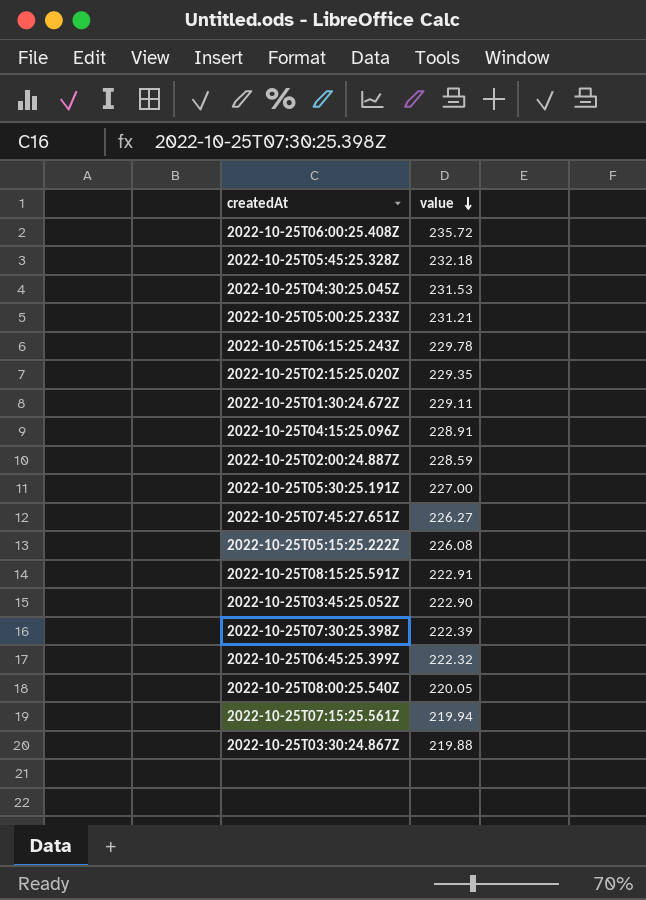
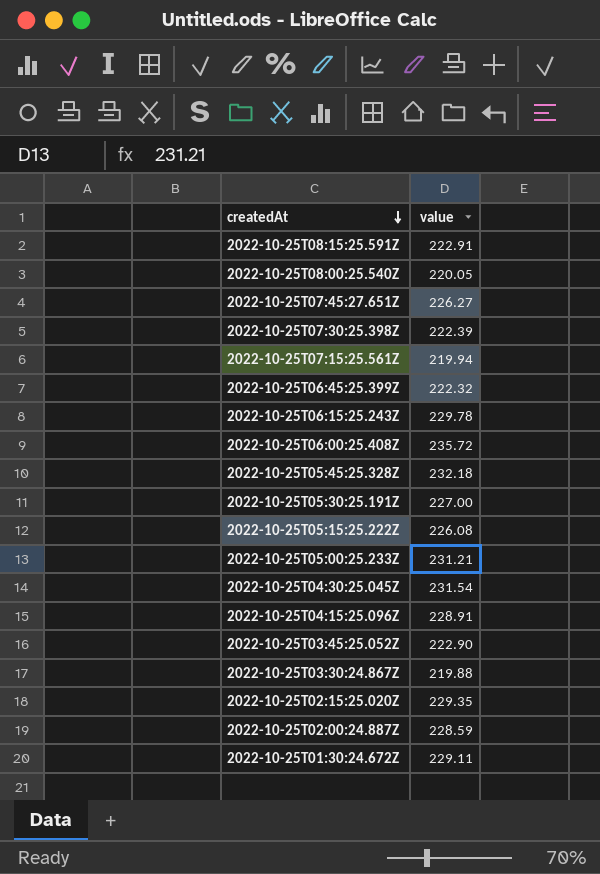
row order: value descending -> createdAt descending
2022-10-25T04:30:25.045Z | value: 231.53 -> 231.54

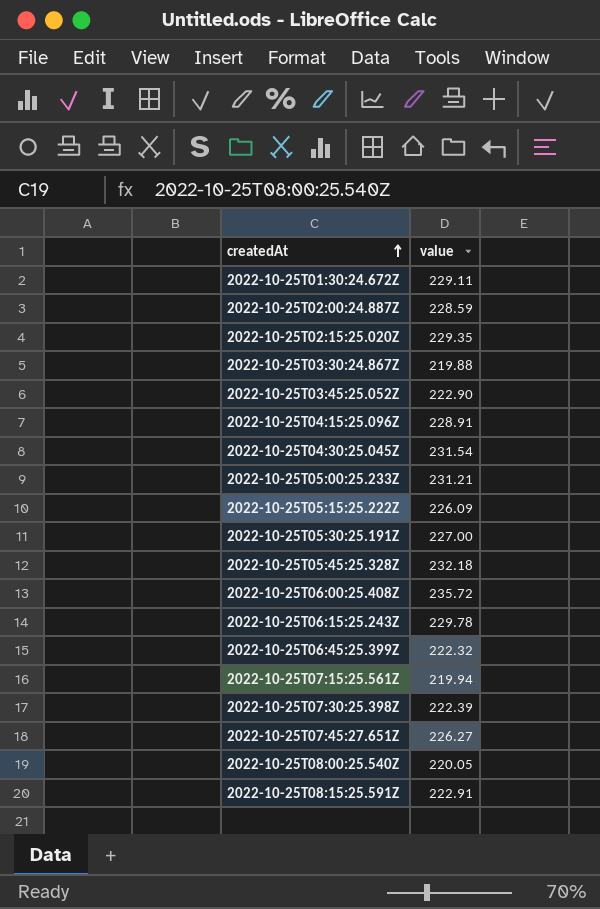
row order: createdAt descending -> createdAt ascending
2022-10-25T05:15:25.222Z | value: 226.08 -> 226.09

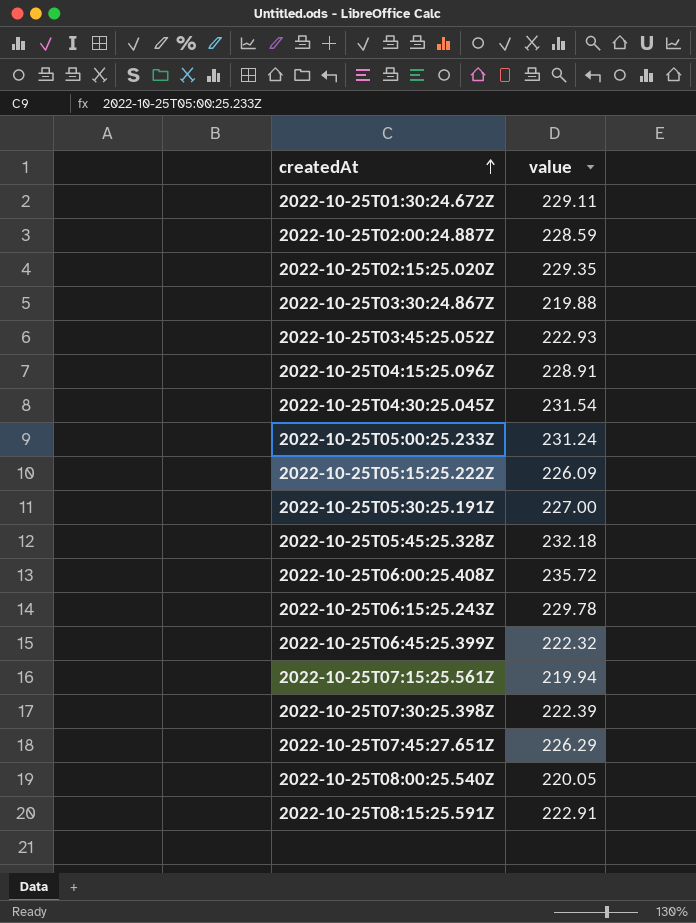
2022-10-25T03:45:25.052Z | value: 222.90 -> 222.93
2022-10-25T05:00:25.233Z | value: 231.21 -> 231.24
2022-10-25T07:45:27.651Z | value: 226.27 -> 226.29

